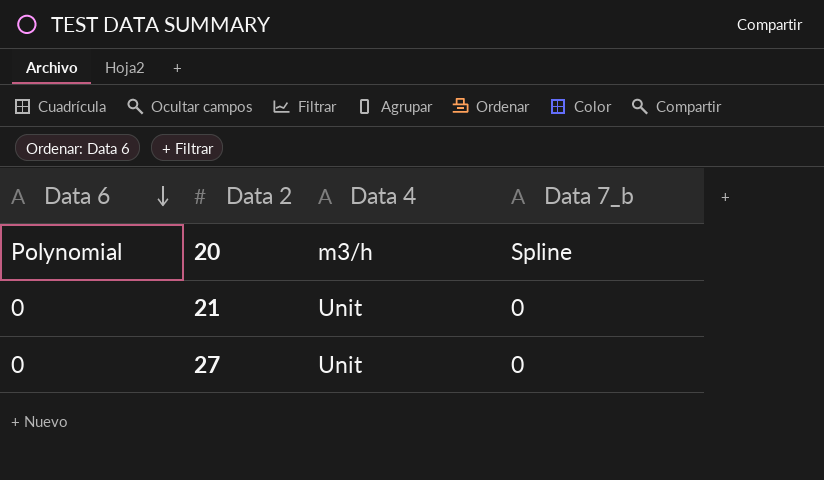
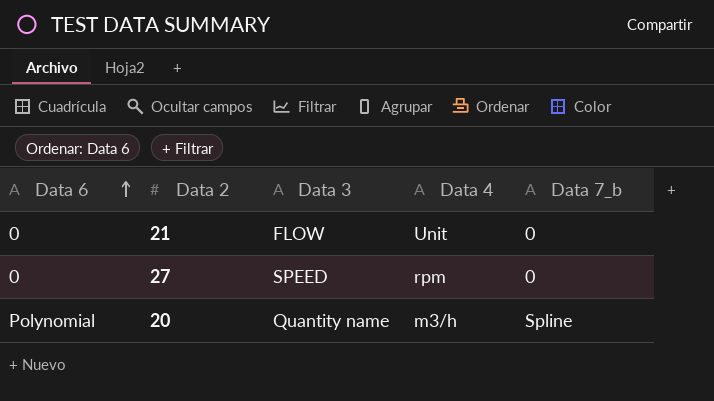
row order: Data 6 descending -> Data 6 ascending
column Data 3 | position: none -> 3
27 | Data 4: Unit -> rpm

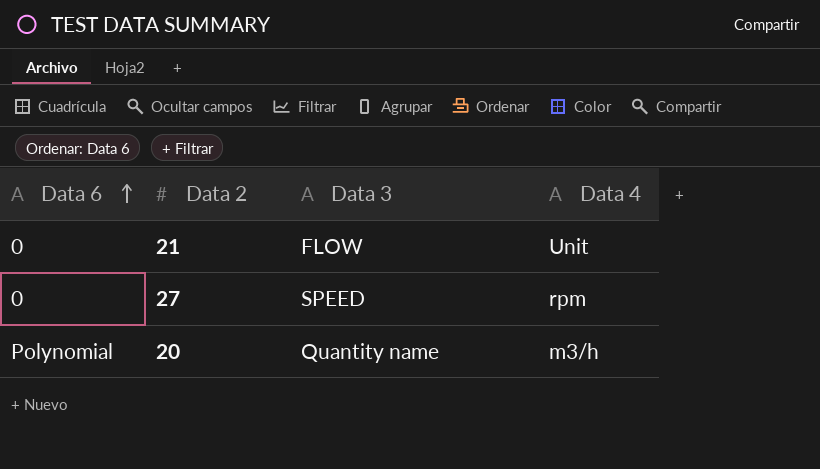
column Data 7_b | position: 5 -> none

